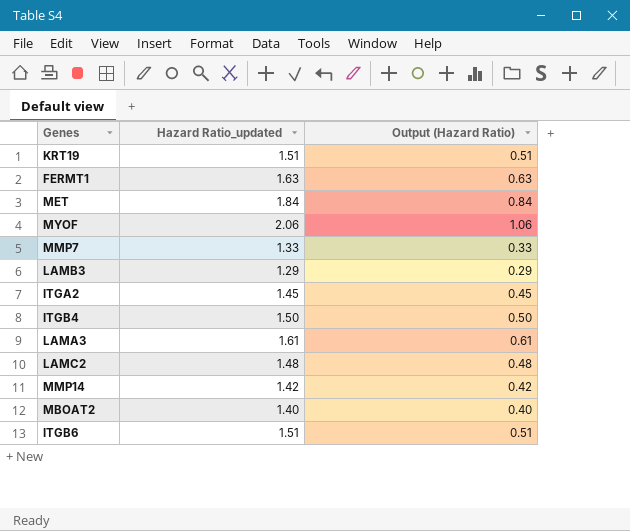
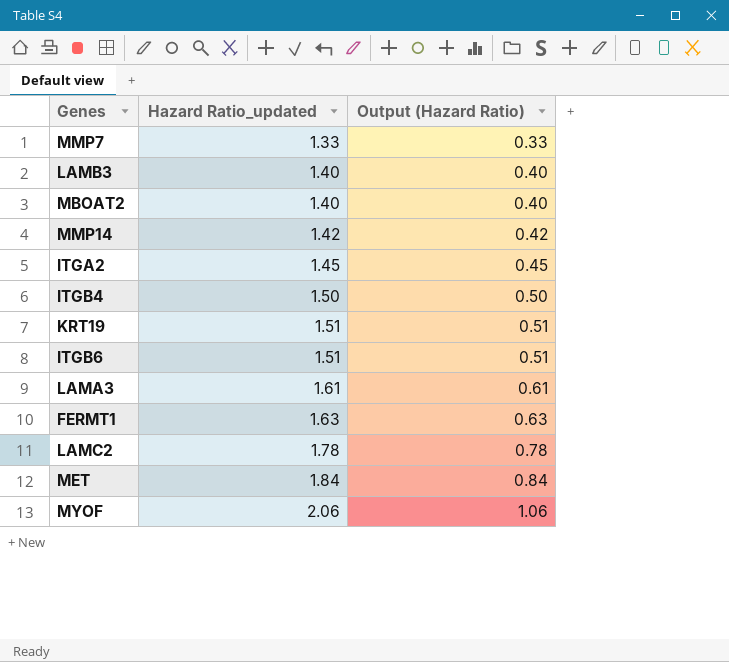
row order: none -> Hazard Ratio_updated ascending
LAMB3 | Hazard Ratio_updated: 1.29 -> 1.40
LAMB3 | Output (Hazard Ratio): 0.29 -> 0.40
LAMC2 | Hazard Ratio_updated: 1.48 -> 1.78
LAMC2 | Output (Hazard Ratio): 0.48 -> 0.78

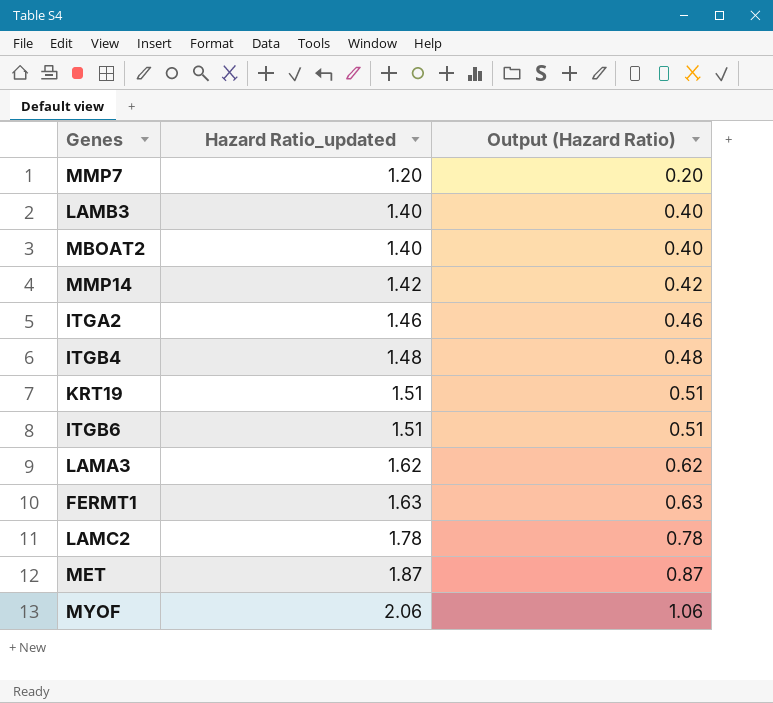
MMP7 | Hazard Ratio_updated: 1.33 -> 1.20
MMP7 | Output (Hazard Ratio): 0.33 -> 0.20
ITGA2 | Hazard Ratio_updated: 1.45 -> 1.46
ITGA2 | Output (Hazard Ratio): 0.45 -> 0.46
ITGB4 | Hazard Ratio_updated: 1.50 -> 1.48
ITGB4 | Output (Hazard Ratio): 0.50 -> 0.48
LAMA3 | Hazard Ratio_updated: 1.61 -> 1.62
LAMA3 | Output (Hazard Ratio): 0.61 -> 0.62
MET | Hazard Ratio_updated: 1.84 -> 1.87
MET | Output (Hazard Ratio): 0.84 -> 0.87

